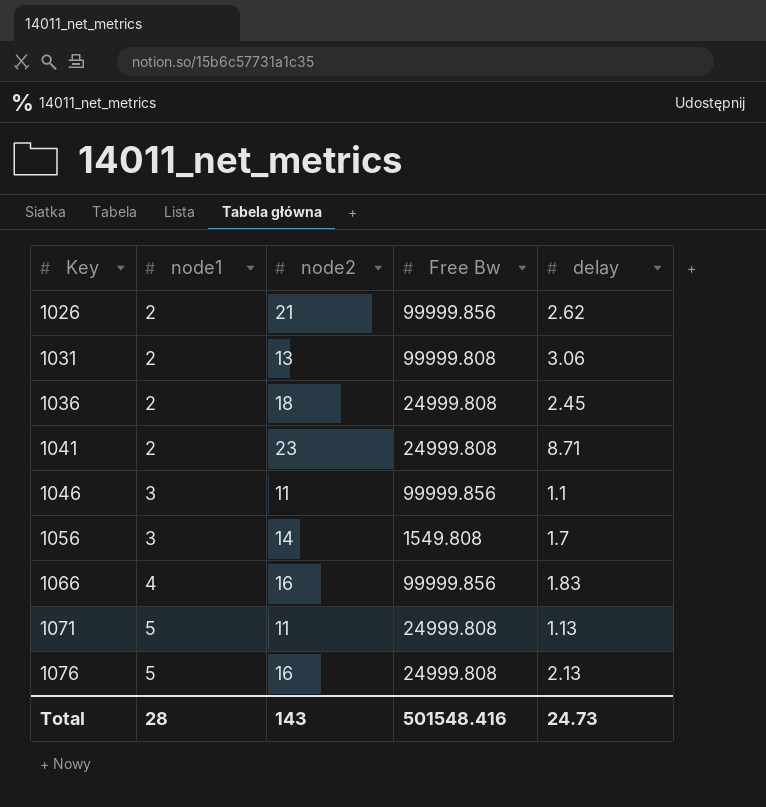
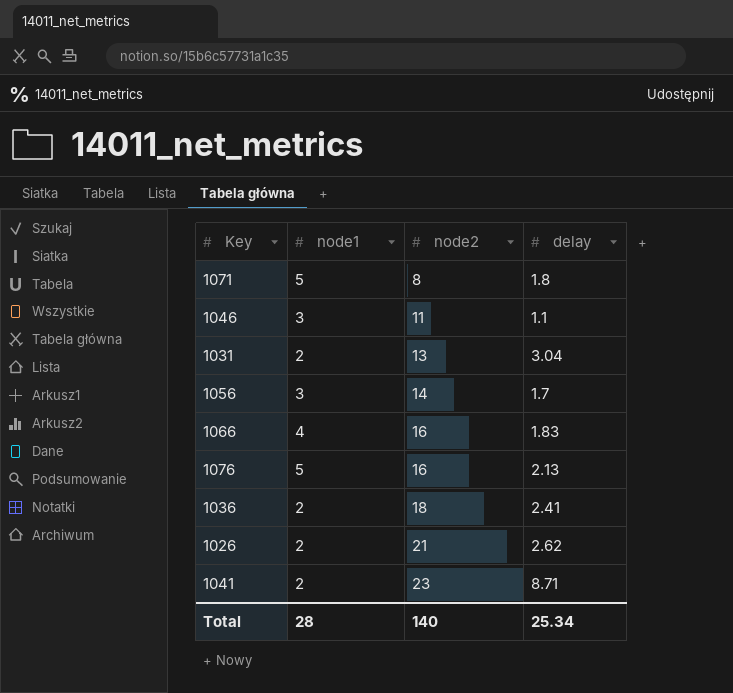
row order: Key ascending -> node2 ascending
column Free Bw | position: 4 -> none
1071 | node2: 11 -> 8
1071 | delay: 1.13 -> 1.8
1031 | delay: 3.06 -> 3.04
1036 | delay: 2.45 -> 2.41
Total | node2: 143 -> 140
Total | delay: 24.73 -> 25.34

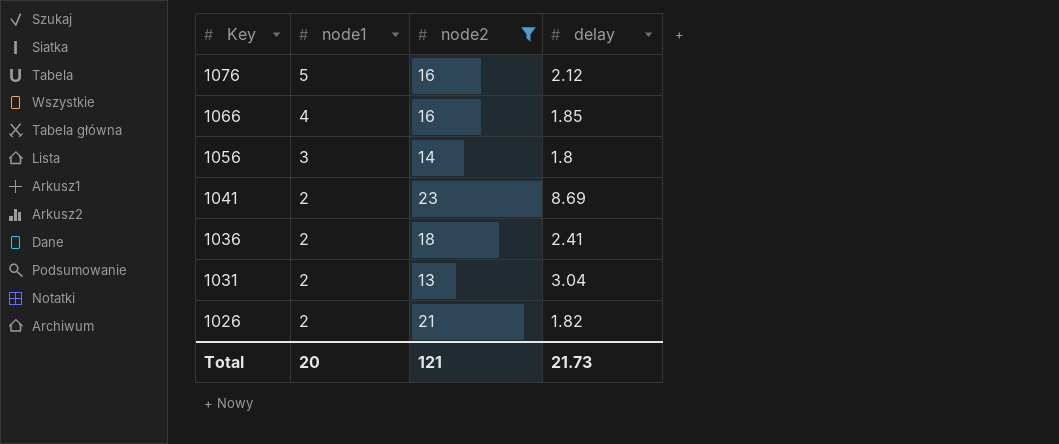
filter: none -> node2 >= 13
row order: node2 ascending -> Key descending
1076 | delay: 2.13 -> 2.12
1066 | delay: 1.83 -> 1.85
1056 | delay: 1.7 -> 1.8
1041 | delay: 8.71 -> 8.69
1026 | delay: 2.62 -> 1.82
Total | node1: 28 -> 20
Total | node2: 140 -> 121
Total | delay: 25.34 -> 21.73

